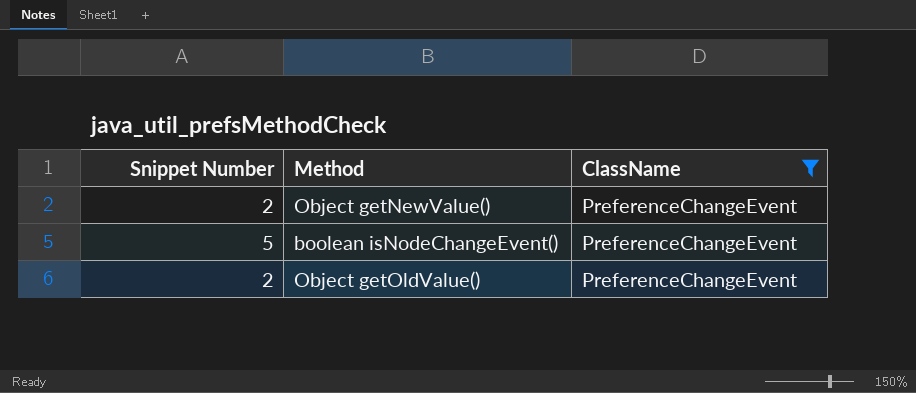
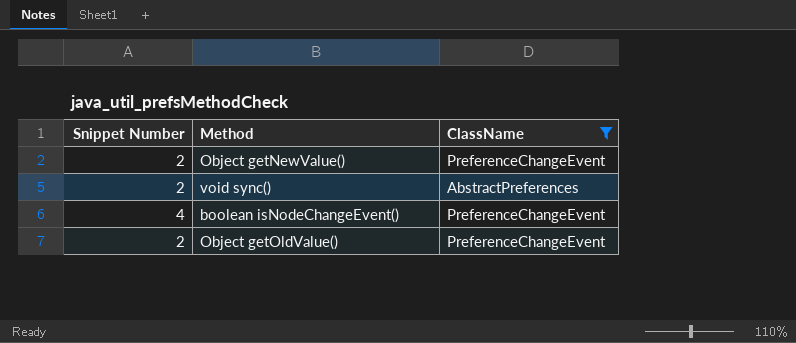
row void sync(): none -> 2 | AbstractPreferences
boolean isNodeChangeEvent() | Snippet Number: 5 -> 4

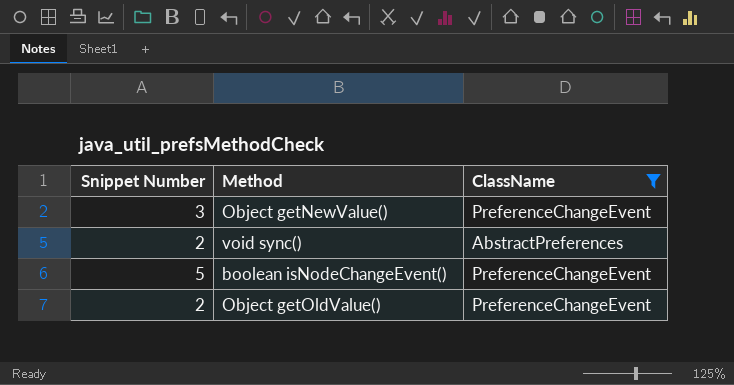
Object getNewValue() | Snippet Number: 2 -> 3
boolean isNodeChangeEvent() | Snippet Number: 4 -> 5

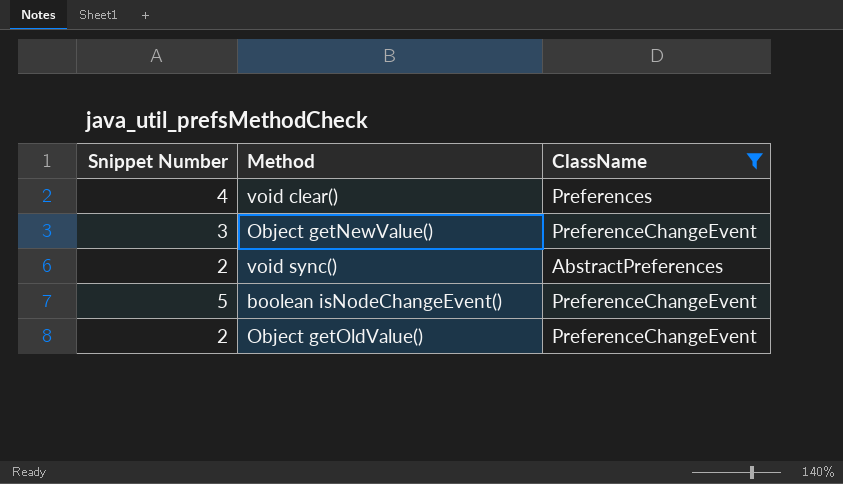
row void clear(): none -> 4 | Preferences

